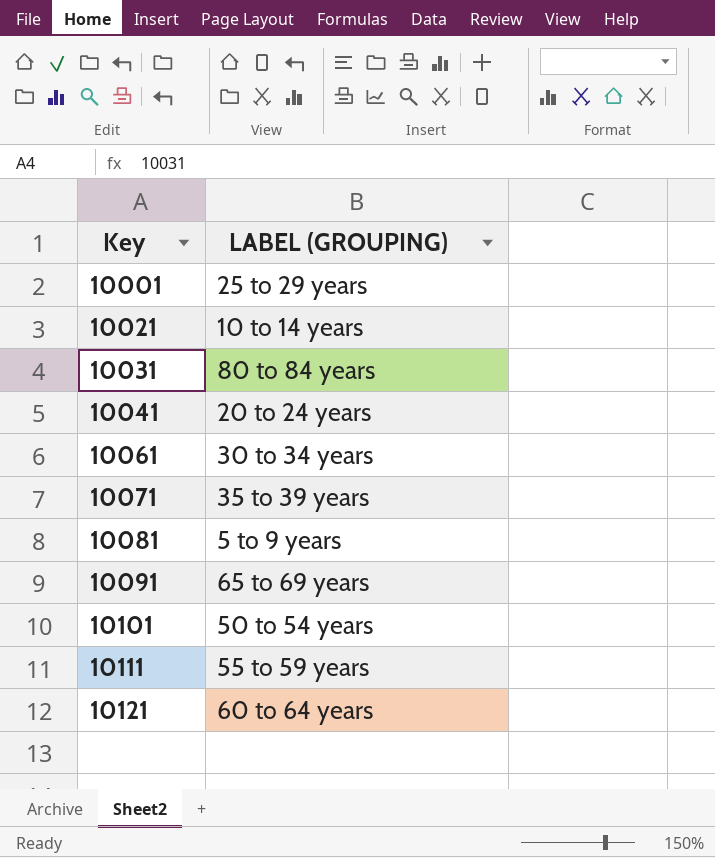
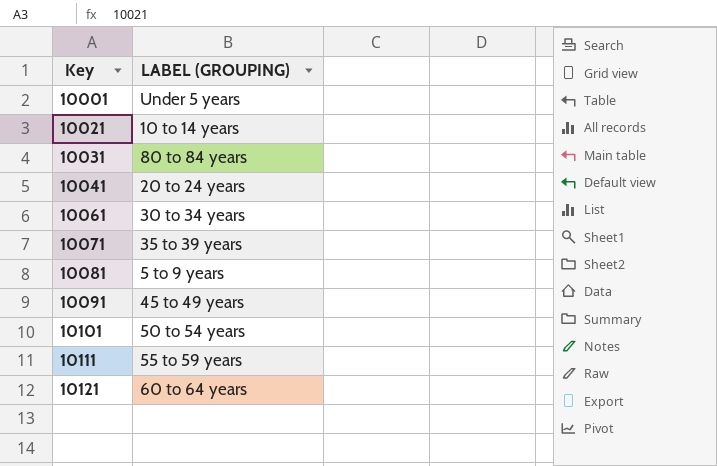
10001 | LABEL (GROUPING): 25 to 29 years -> Under 5 years
10091 | LABEL (GROUPING): 65 to 69 years -> 45 to 49 years

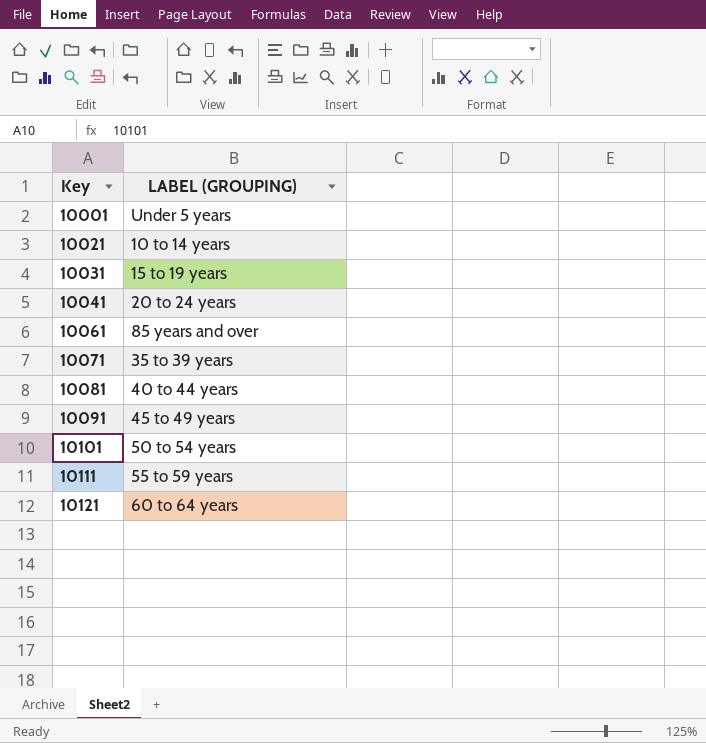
10031 | LABEL (GROUPING): 80 to 84 years -> 15 to 19 years
10061 | LABEL (GROUPING): 30 to 34 years -> 85 years and over
10081 | LABEL (GROUPING): 5 to 9 years -> 40 to 44 years

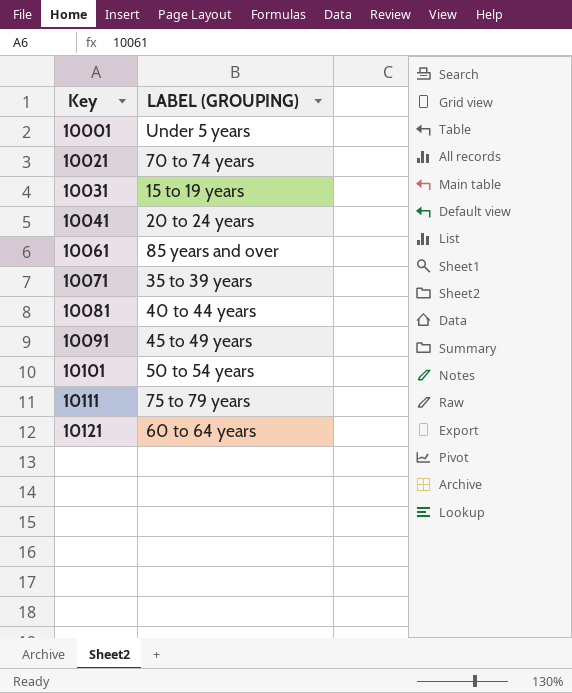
10021 | LABEL (GROUPING): 10 to 14 years -> 70 to 74 years
10111 | LABEL (GROUPING): 55 to 59 years -> 75 to 79 years

